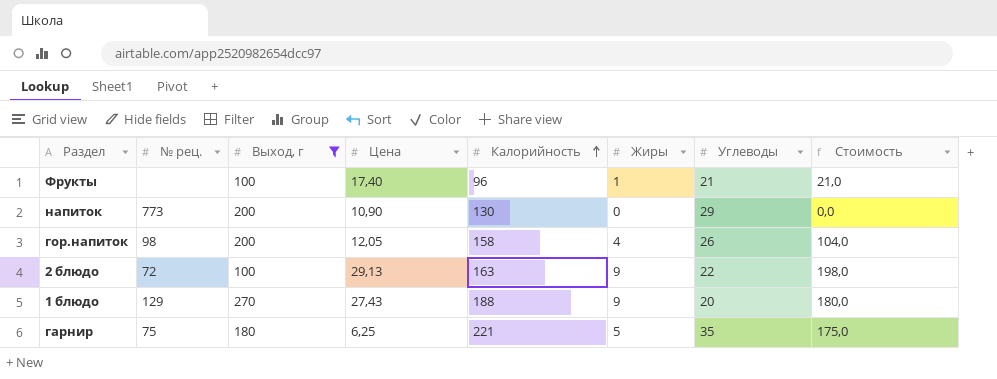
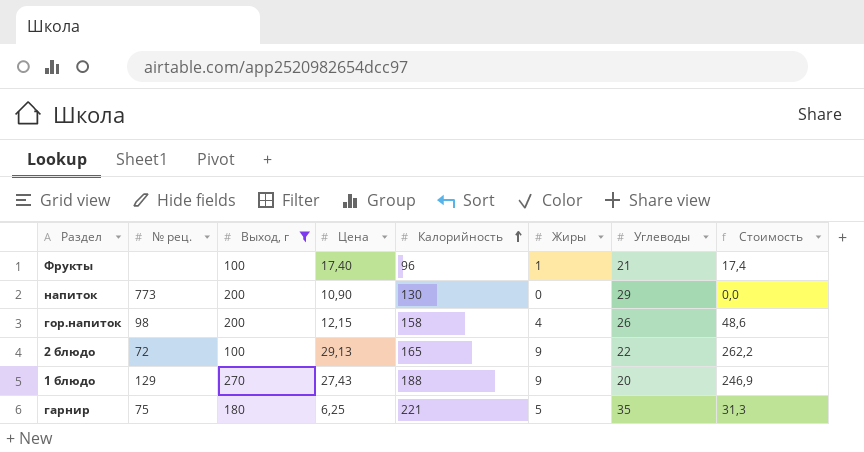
column Стоимость | formula: [Жиры] * [Углеводы] -> [Цена] * [Жиры]
гор.напиток | Цена: 12,05 -> 12,15
2 блюдо | Калорийность: 163 -> 165

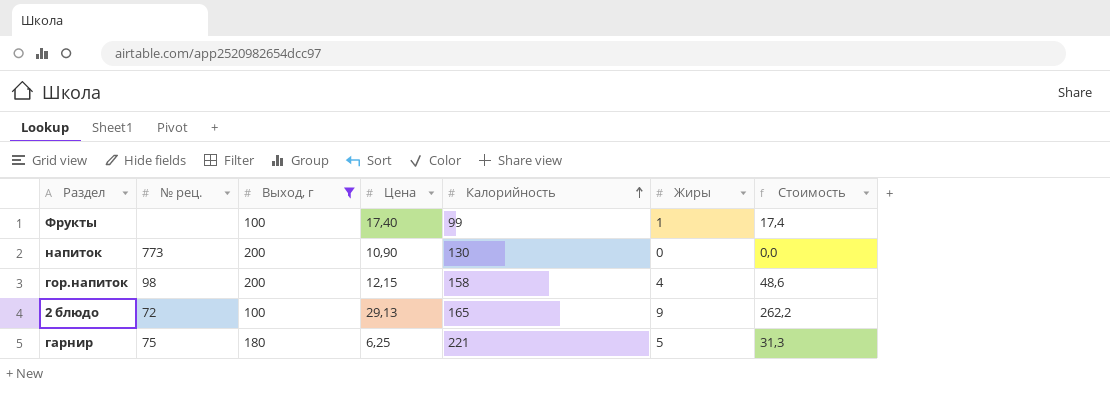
column Углеводы | position: 7 -> none
row 1 блюдо: 129 | 270 | 27,43 | 188 | 9 | 20 | 246,9 -> none
Фрукты | Калорийность: 96 -> 99

